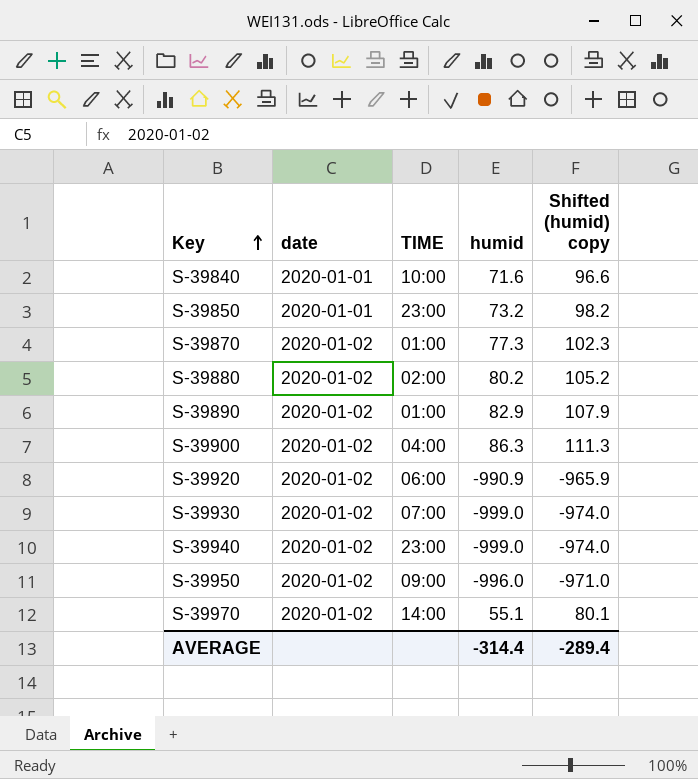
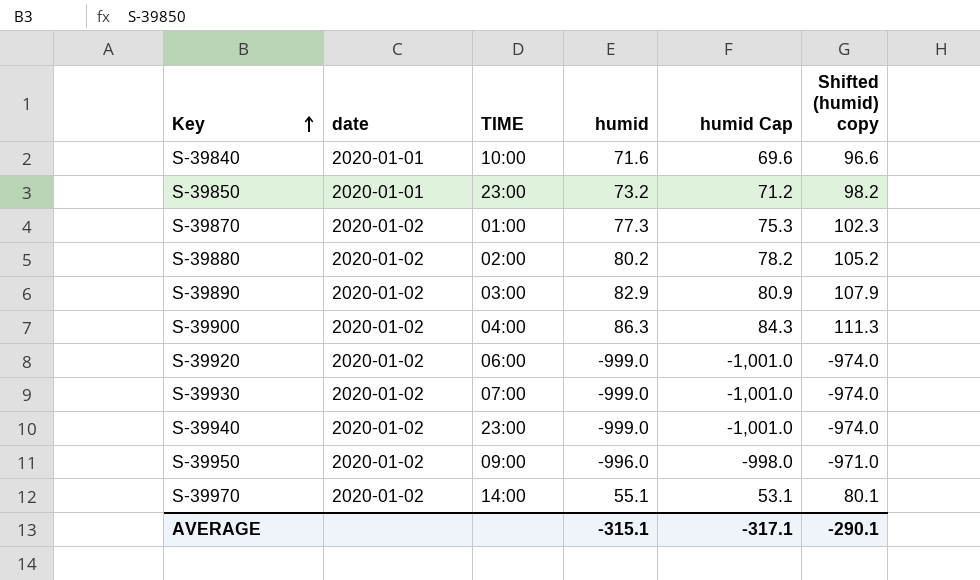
column humid Cap | formula: none -> [humid] - 2
S-39890 | TIME: 01:00 -> 03:00
S-39920 | humid: -990.9 -> -999.0
S-39920 | Shifted (humid) copy: -965.9 -> -974.0
AVERAGE | humid: -314.4 -> -315.1
AVERAGE | Shifted (humid) copy: -289.4 -> -290.1

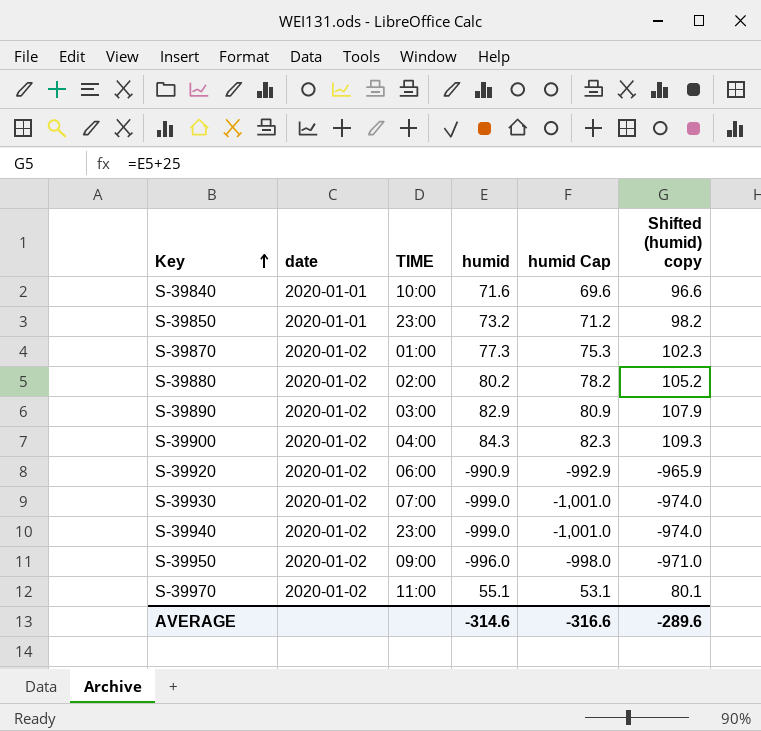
S-39900 | humid: 86.3 -> 84.3
S-39900 | humid Cap: 84.3 -> 82.3
S-39900 | Shifted (humid) copy: 111.3 -> 109.3
S-39920 | humid: -999.0 -> -990.9
S-39920 | humid Cap: -1,001.0 -> -992.9
S-39920 | Shifted (humid) copy: -974.0 -> -965.9
S-39970 | TIME: 14:00 -> 11:00
AVERAGE | humid: -315.1 -> -314.6
AVERAGE | humid Cap: -317.1 -> -316.6
AVERAGE | Shifted (humid) copy: -290.1 -> -289.6

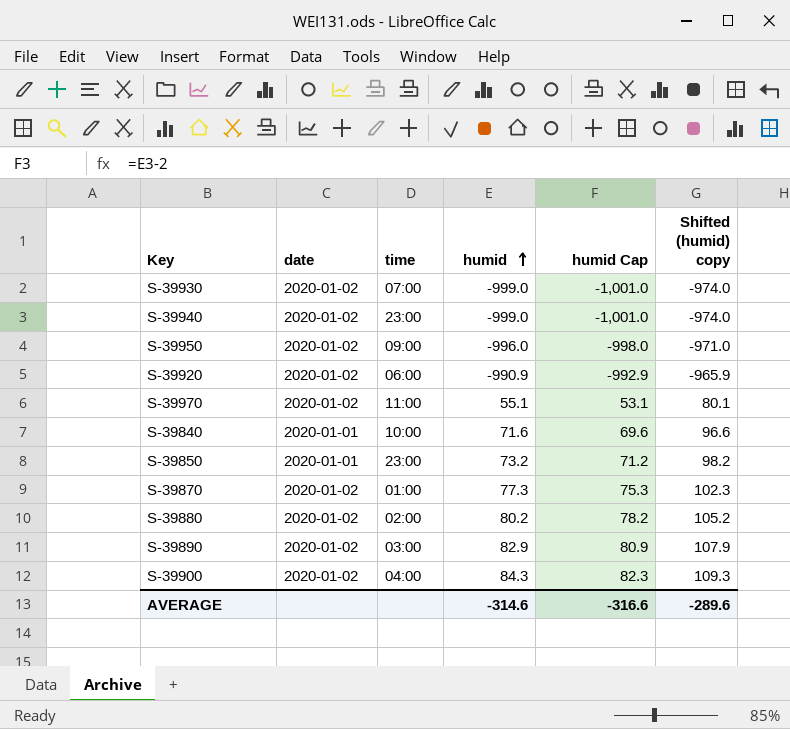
row order: Key ascending -> humid ascending
column name: TIME -> time

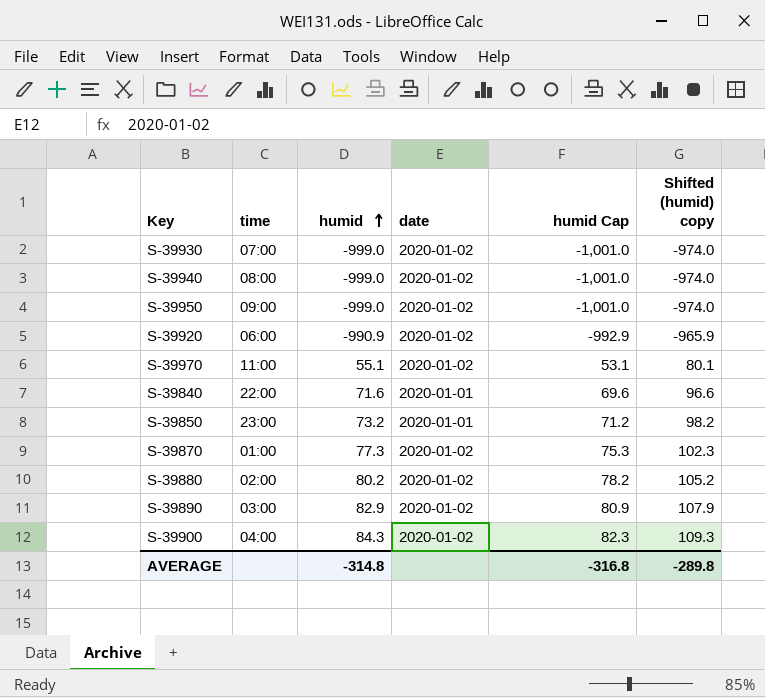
column date | position: 2 -> 4
S-39940 | time: 23:00 -> 08:00
S-39950 | humid: -996.0 -> -999.0
S-39950 | humid Cap: -998.0 -> -1,001.0
S-39950 | Shifted (humid) copy: -971.0 -> -974.0
S-39840 | time: 10:00 -> 22:00
AVERAGE | humid: -314.6 -> -314.8
AVERAGE | humid Cap: -316.6 -> -316.8
AVERAGE | Shifted (humid) copy: -289.6 -> -289.8

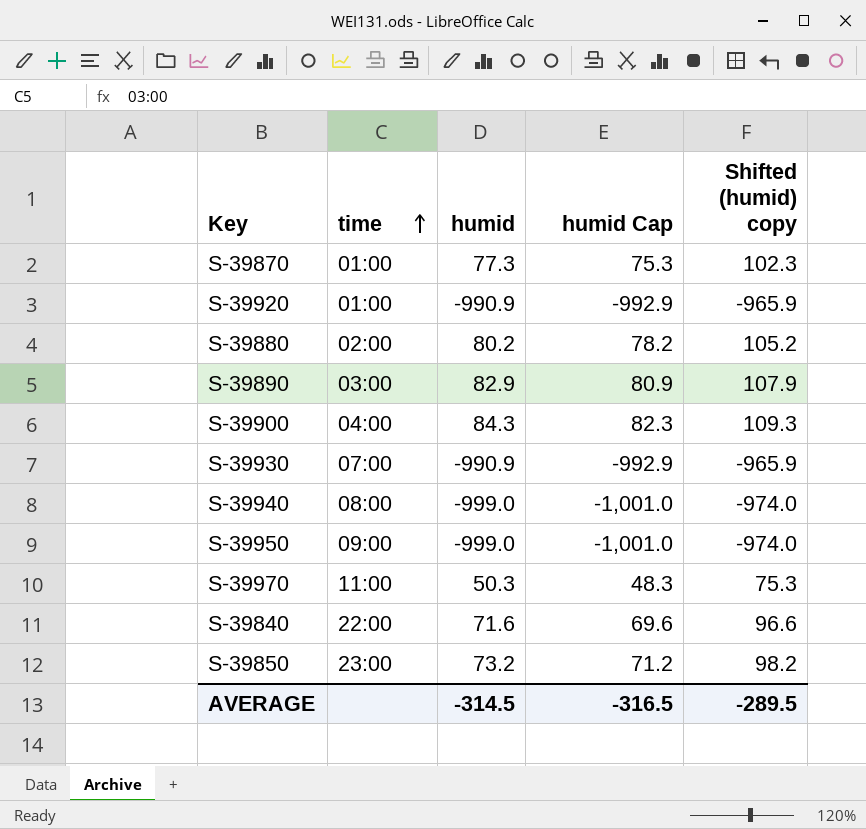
row order: humid ascending -> time ascending
column date | position: 4 -> none
S-39920 | time: 06:00 -> 01:00
S-39930 | humid: -999.0 -> -990.9
S-39930 | humid Cap: -1,001.0 -> -992.9
S-39930 | Shifted (humid) copy: -974.0 -> -965.9
S-39970 | humid: 55.1 -> 50.3
S-39970 | humid Cap: 53.1 -> 48.3
S-39970 | Shifted (humid) copy: 80.1 -> 75.3
AVERAGE | humid: -314.8 -> -314.5
AVERAGE | humid Cap: -316.8 -> -316.5
AVERAGE | Shifted (humid) copy: -289.8 -> -289.5

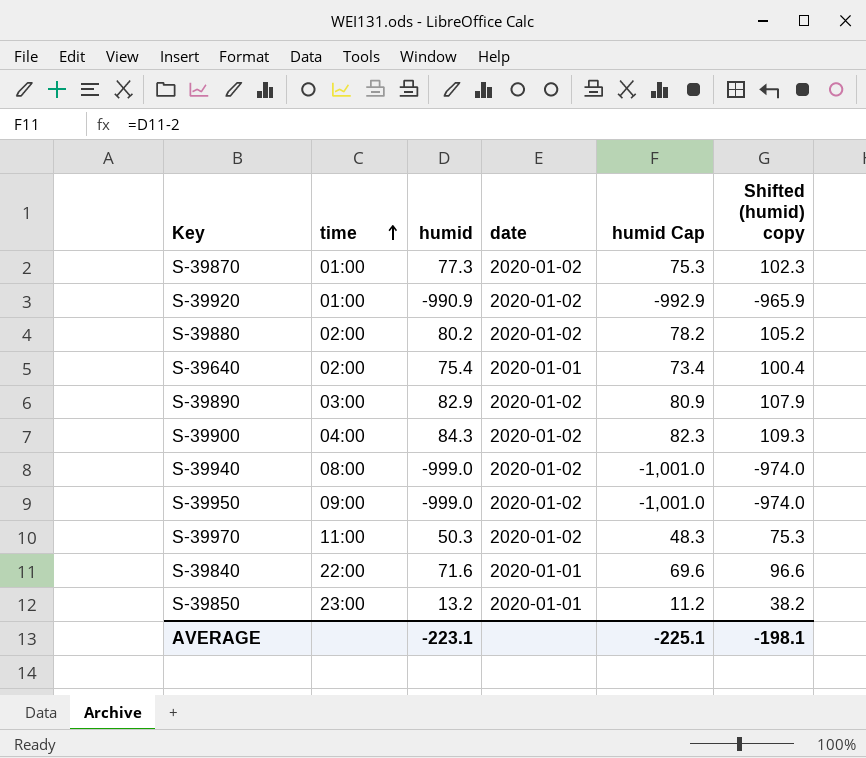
column date | position: none -> 4
row S-39930: 07:00 | -990.9 | -992.9 | -965.9 -> none
row S-39640: none -> 02:00 | 75.4 | 2020-01-01 | 73.4 | 100.4
S-39850 | humid: 73.2 -> 13.2
S-39850 | humid Cap: 71.2 -> 11.2
S-39850 | Shifted (humid) copy: 98.2 -> 38.2
AVERAGE | humid: -314.5 -> -223.1
AVERAGE | humid Cap: -316.5 -> -225.1
AVERAGE | Shifted (humid) copy: -289.5 -> -198.1

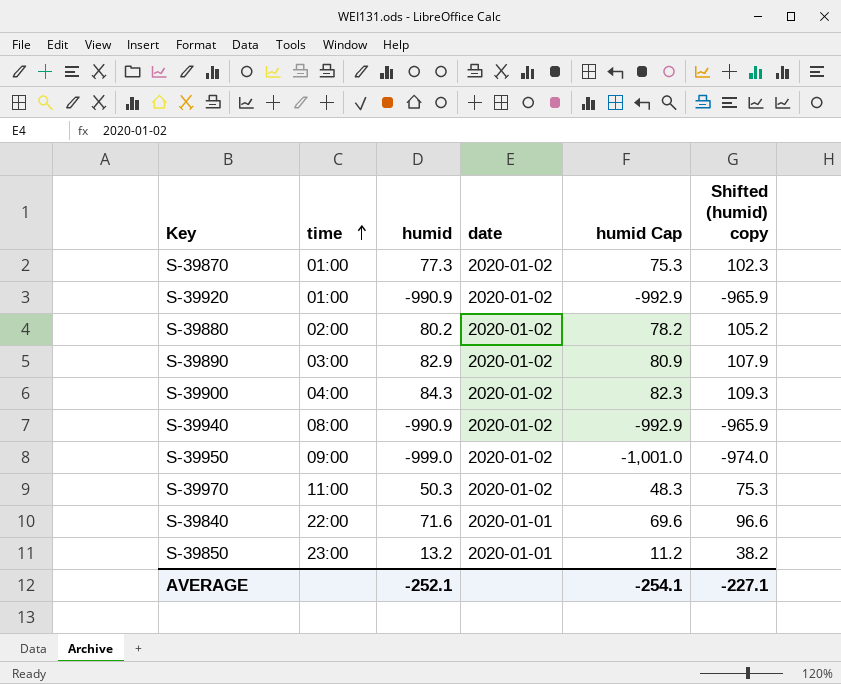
row S-39640: 02:00 | 75.4 | 2020-01-01 | 73.4 | 100.4 -> none
S-39940 | humid: -999.0 -> -990.9
S-39940 | humid Cap: -1,001.0 -> -992.9
S-39940 | Shifted (humid) copy: -974.0 -> -965.9
AVERAGE | humid: -223.1 -> -252.1
AVERAGE | humid Cap: -225.1 -> -254.1
AVERAGE | Shifted (humid) copy: -198.1 -> -227.1

